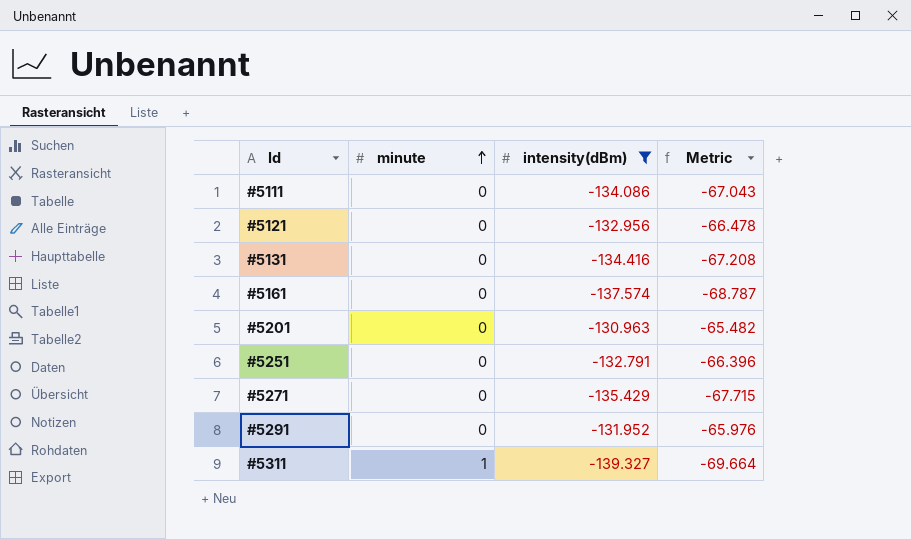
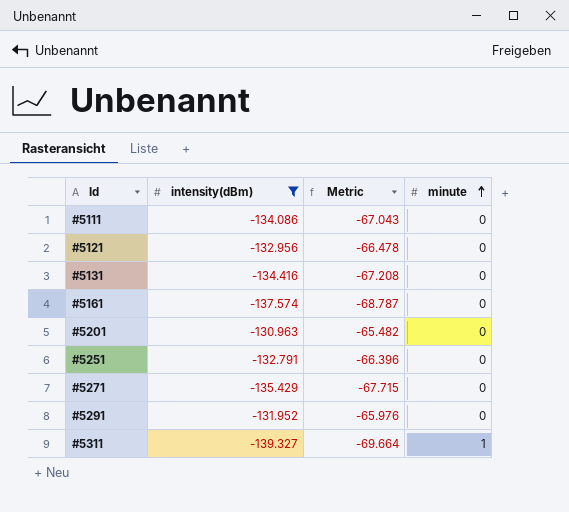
column minute | position: 2 -> 4

